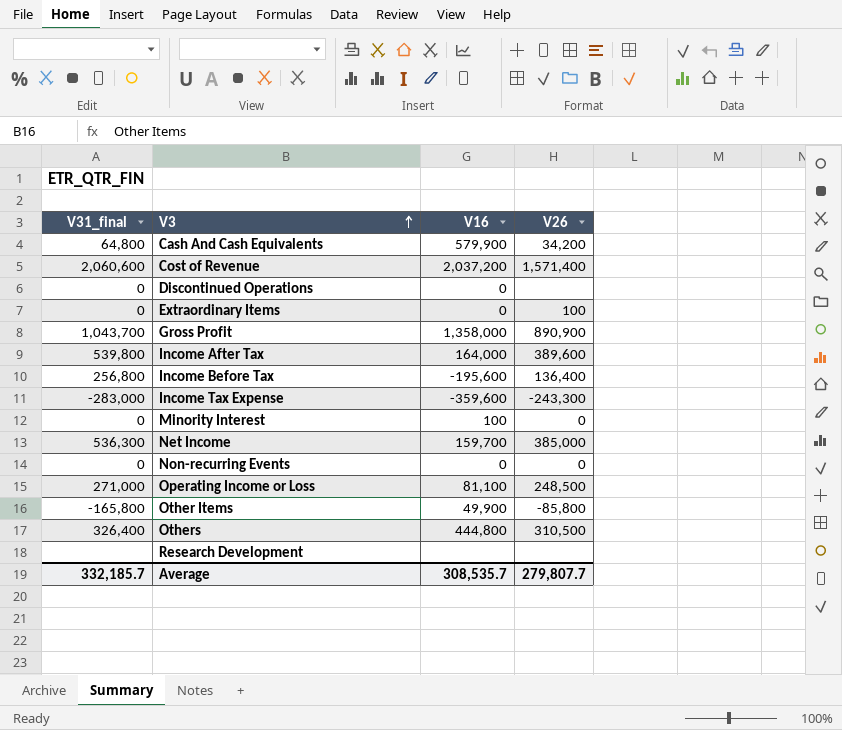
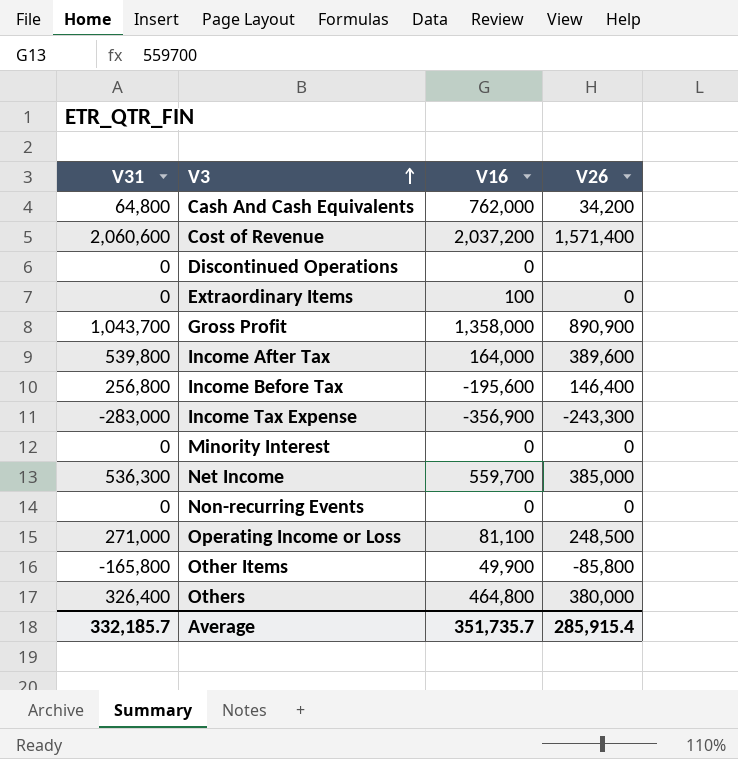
column name: V31_final -> V31
row Research Development: none | none | none -> none
Cash And Cash Equivalents | V16: 579,900 -> 762,000
Extraordinary Items | V16: 0 -> 100
Extraordinary Items | V26: 100 -> 0
Income Before Tax | V26: 136,400 -> 146,400
Income Tax Expense | V16: -359,600 -> -356,900
Minority Interest | V16: 100 -> 0
Net Income | V16: 159,700 -> 559,700
Others | V16: 444,800 -> 464,800
Others | V26: 310,500 -> 380,000
Average | V16: 308,535.7 -> 351,735.7
Average | V26: 279,807.7 -> 285,915.4

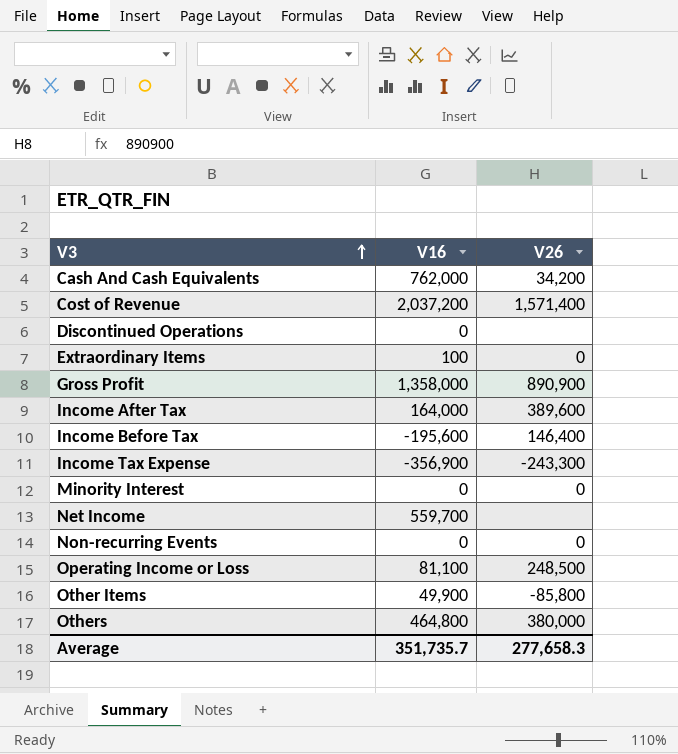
column V31 | position: 1 -> none
Net Income | V26: 385,000 -> none
Average | V26: 285,915.4 -> 277,658.3

